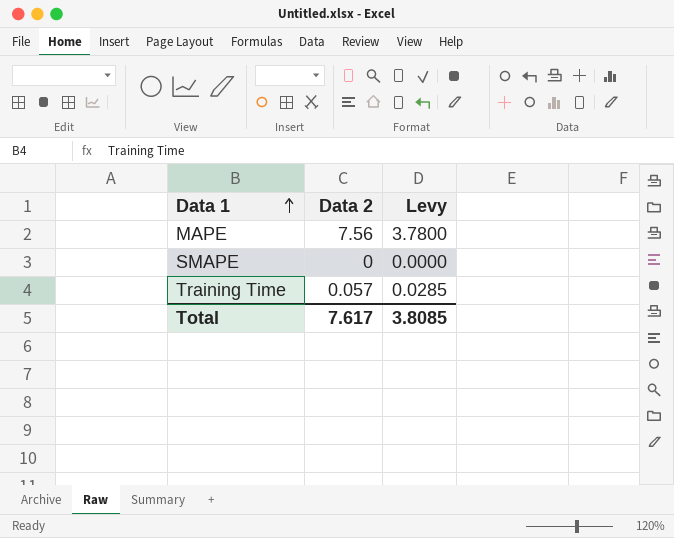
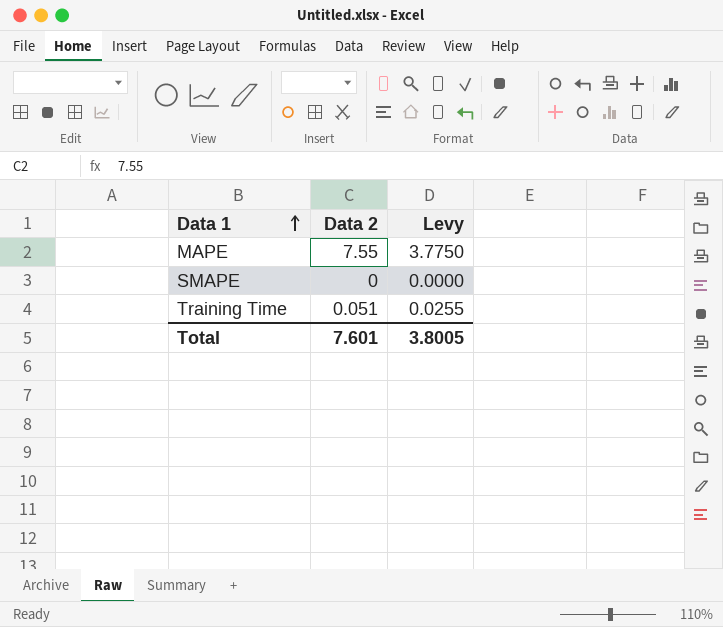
MAPE | Data 2: 7.56 -> 7.55
MAPE | Levy: 3.7800 -> 3.7750
Training Time | Data 2: 0.057 -> 0.051
Training Time | Levy: 0.0285 -> 0.0255
Total | Data 2: 7.617 -> 7.601
Total | Levy: 3.8085 -> 3.8005

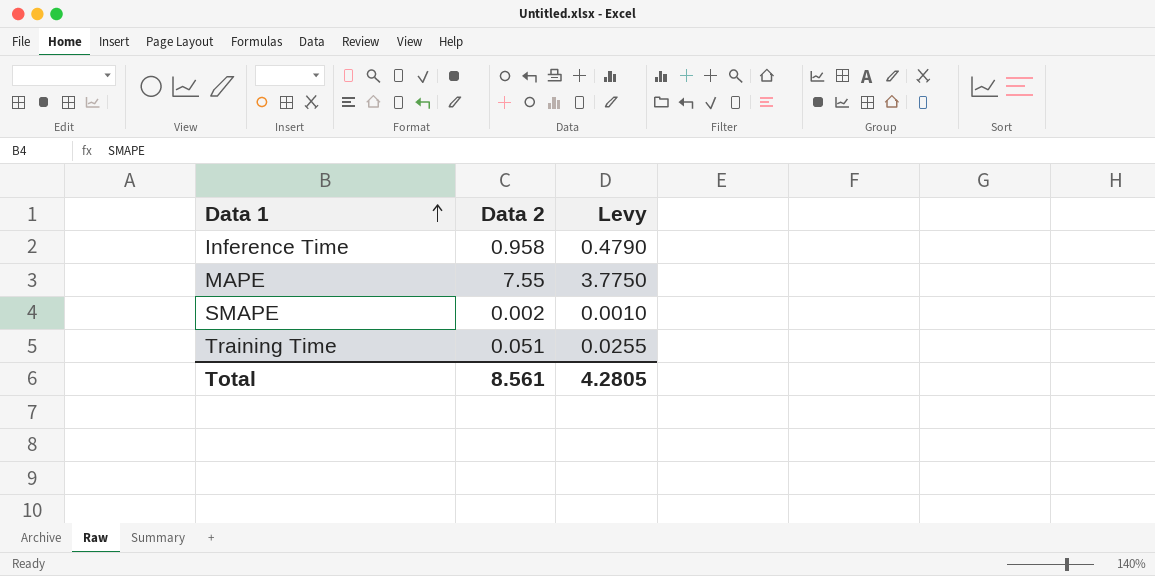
row Inference Time: none -> 0.958 | 0.4790
SMAPE | Data 2: 0 -> 0.002
SMAPE | Levy: 0.0000 -> 0.0010
Total | Data 2: 7.601 -> 8.561
Total | Levy: 3.8005 -> 4.2805

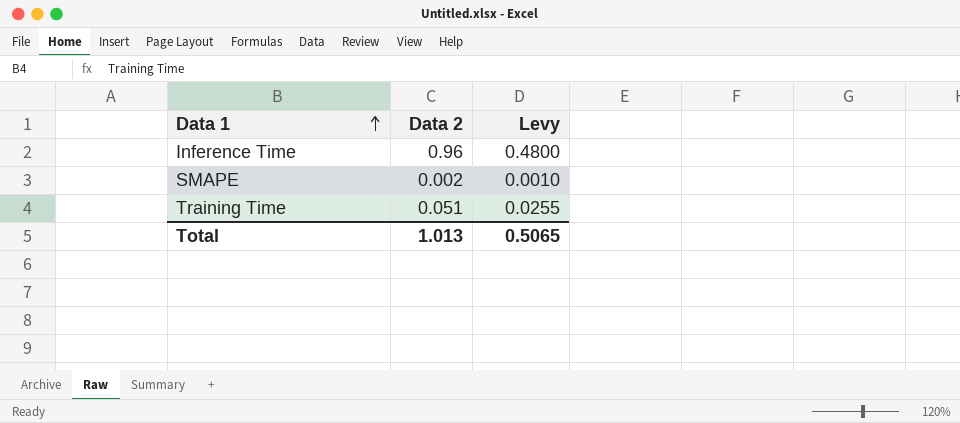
row MAPE: 7.55 | 3.7750 -> none
Inference Time | Data 2: 0.958 -> 0.96
Inference Time | Levy: 0.4790 -> 0.4800
Total | Data 2: 8.561 -> 1.013
Total | Levy: 4.2805 -> 0.5065

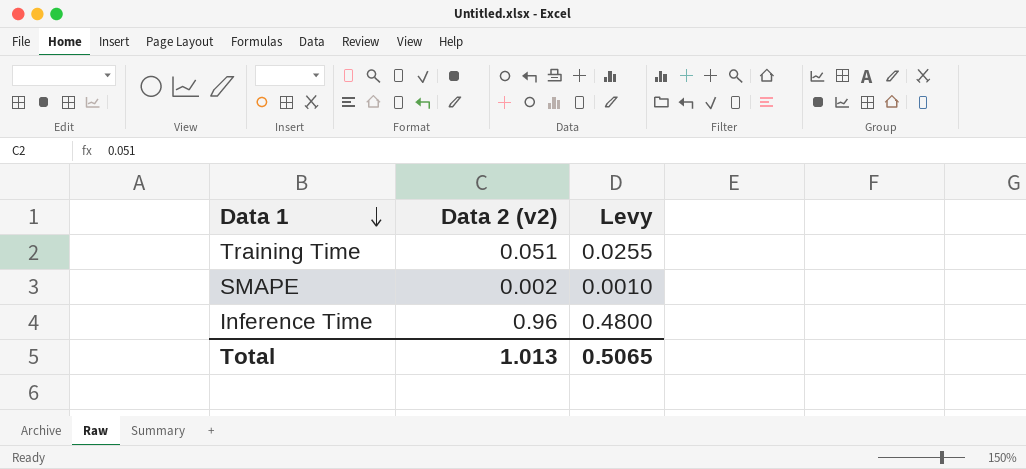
row order: Data 1 ascending -> Data 1 descending
column name: Data 2 -> Data 2 (v2)

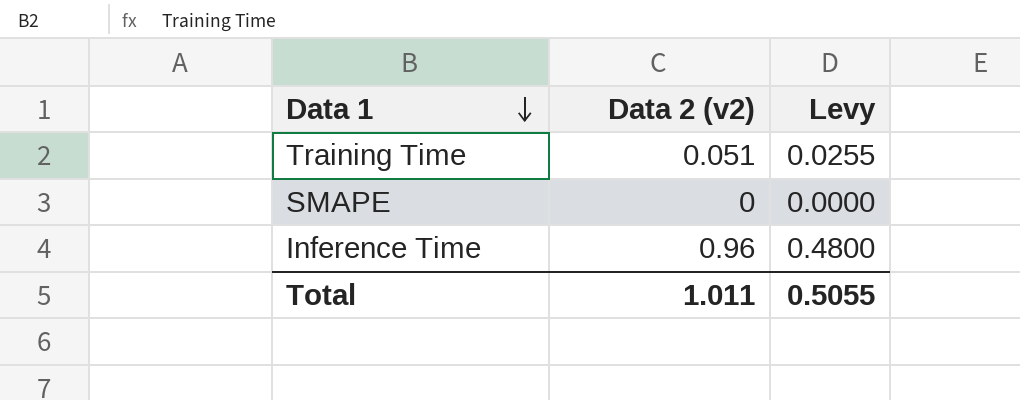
SMAPE | Data 2 (v2): 0.002 -> 0
SMAPE | Levy: 0.0010 -> 0.0000
Total | Data 2 (v2): 1.013 -> 1.011
Total | Levy: 0.5065 -> 0.5055

